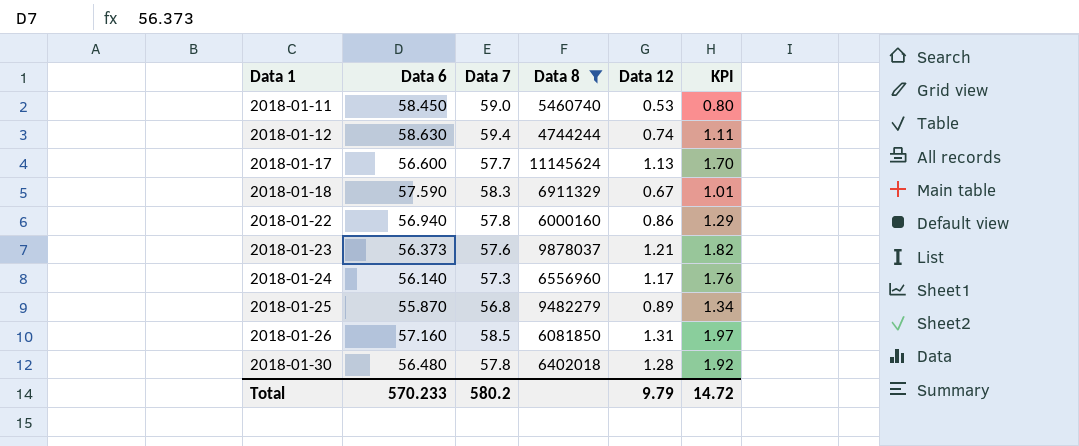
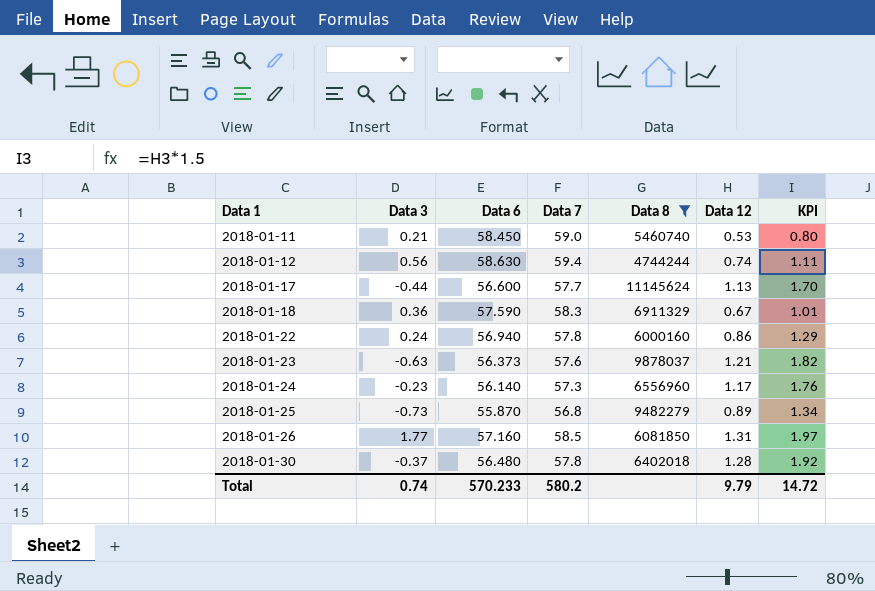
column Data 3 | position: none -> 2

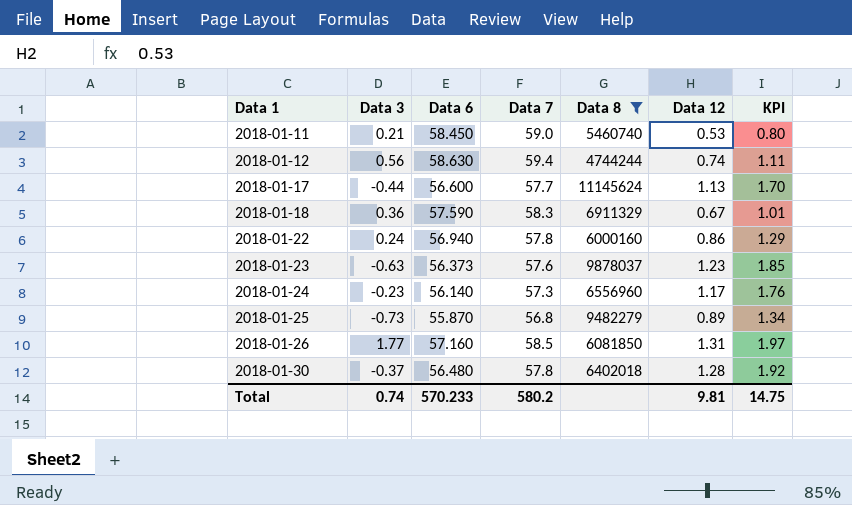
2018-01-23 | Data 12: 1.21 -> 1.23
2018-01-23 | KPI: 1.82 -> 1.85
Total | Data 12: 9.79 -> 9.81
Total | KPI: 14.72 -> 14.75

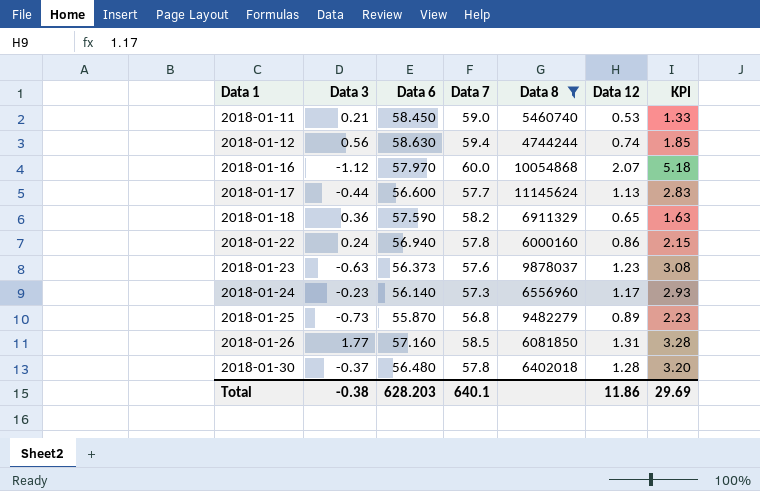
column KPI | formula: [Data 12] * 1.5 -> [Data 12] * 2.5
row 2018-01-16: none -> -1.12 | 57.970 | 60.0 | 10054868 | 2.07 | 5.18
2018-01-18 | Data 7: 58.3 -> 58.2
2018-01-18 | Data 12: 0.67 -> 0.65
Total | Data 3: 0.74 -> -0.38
Total | Data 6: 570.233 -> 628.203
Total | Data 7: 580.2 -> 640.1
Total | Data 12: 9.81 -> 11.86
Total | KPI: 14.75 -> 29.69

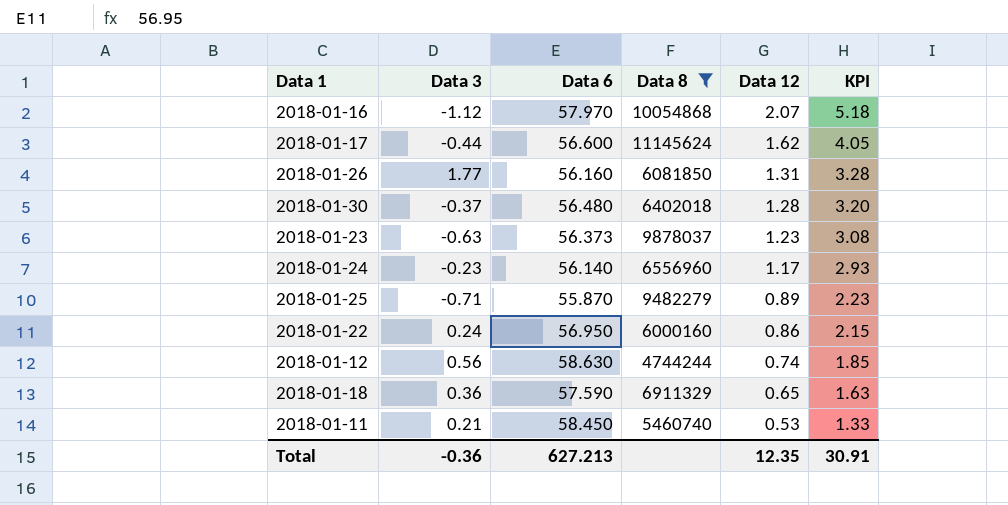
row order: Data 1 ascending -> Data 12 descending
column Data 7 | formula: [Data 6] + [Data 12] -> none
2018-01-17 | Data 12: 1.13 -> 1.62
2018-01-17 | KPI: 2.83 -> 4.05
2018-01-26 | Data 6: 57.160 -> 56.160
2018-01-25 | Data 3: -0.73 -> -0.71
2018-01-22 | Data 6: 56.940 -> 56.950
Total | Data 3: -0.38 -> -0.36
Total | Data 6: 628.203 -> 627.213
Total | Data 12: 11.86 -> 12.35
Total | KPI: 29.69 -> 30.91

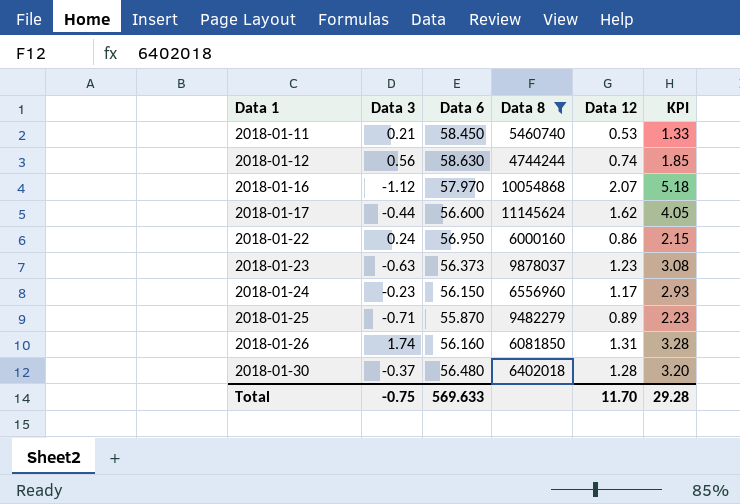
row order: Data 12 descending -> Data 1 ascending
row 2018-01-18: 0.36 | 57.590 | 6911329 | 0.65 | 1.63 -> none
2018-01-24 | Data 6: 56.140 -> 56.150
2018-01-26 | Data 3: 1.77 -> 1.74
Total | Data 3: -0.36 -> -0.75
Total | Data 6: 627.213 -> 569.633
Total | Data 12: 12.35 -> 11.70
Total | KPI: 30.91 -> 29.28

